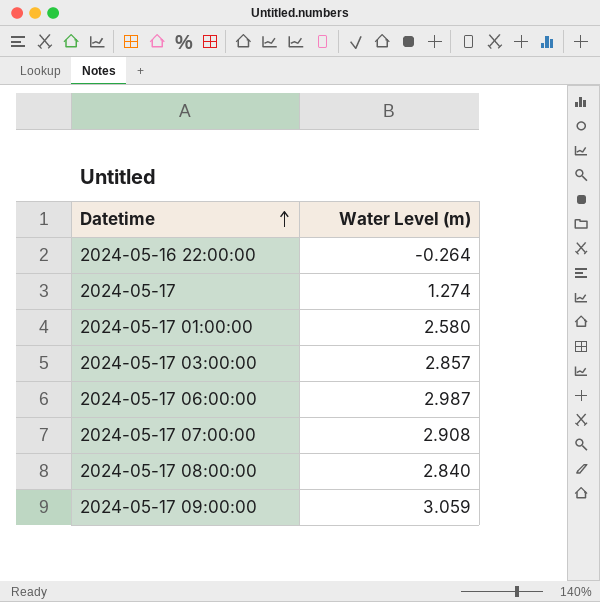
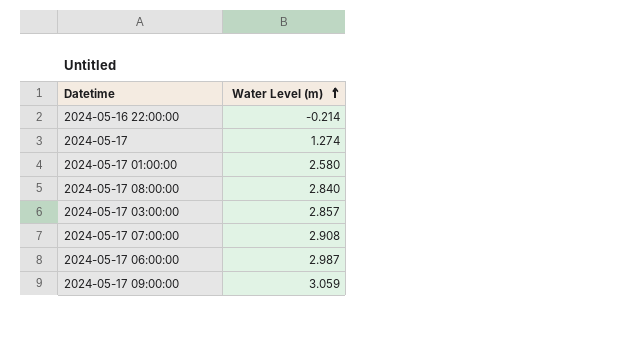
row order: Datetime ascending -> Water Level (m) ascending
2024-05-16 22:00:00 | Water Level (m): -0.264 -> -0.214

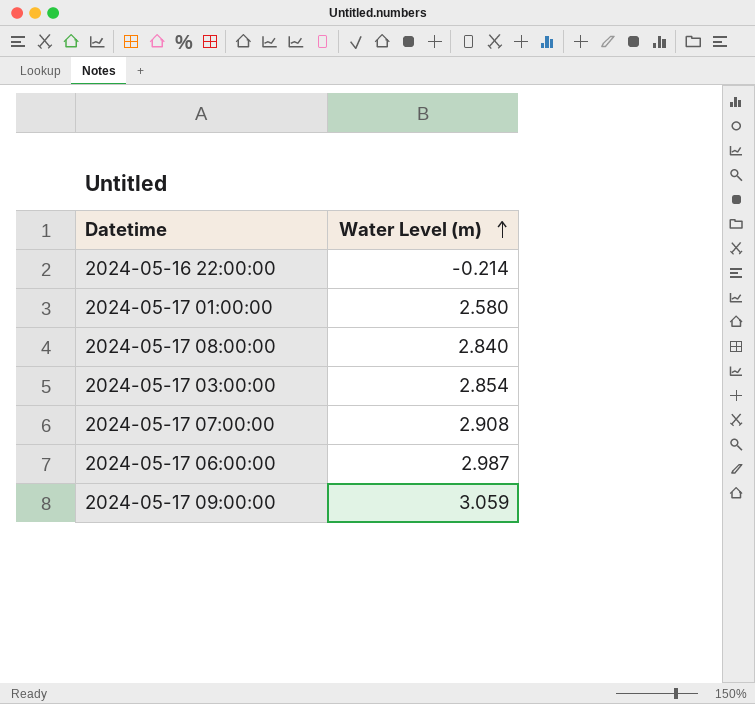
row 2024-05-17: 1.274 -> none
2024-05-17 03:00:00 | Water Level (m): 2.857 -> 2.854

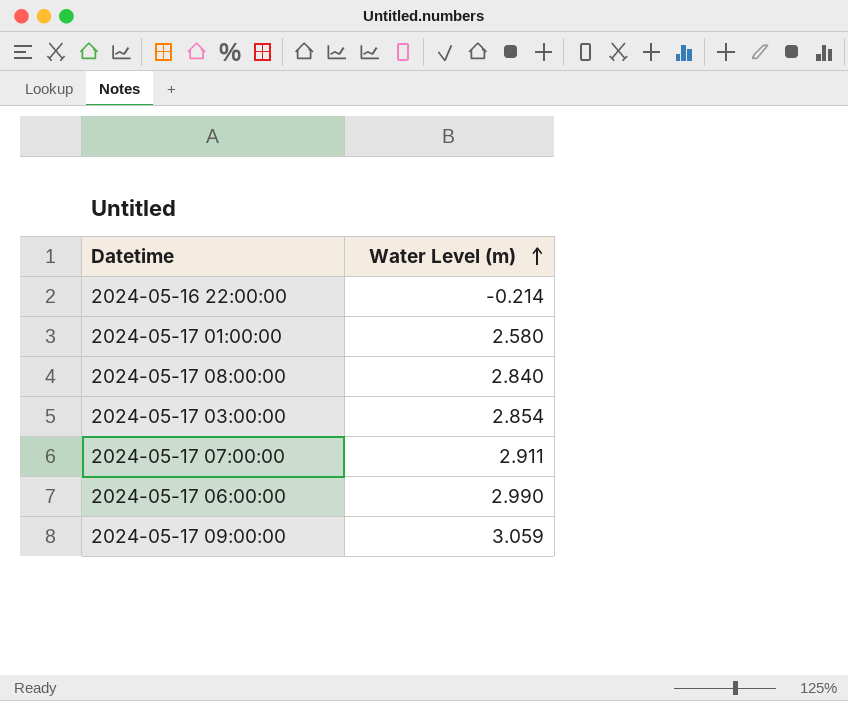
2024-05-17 07:00:00 | Water Level (m): 2.908 -> 2.911
2024-05-17 06:00:00 | Water Level (m): 2.987 -> 2.990

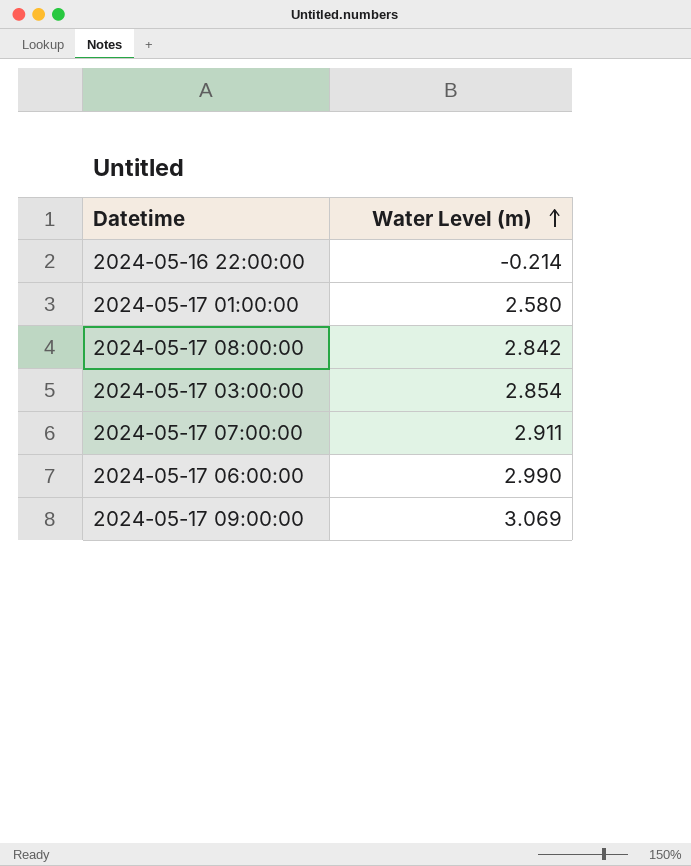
2024-05-17 08:00:00 | Water Level (m): 2.840 -> 2.842
2024-05-17 09:00:00 | Water Level (m): 3.059 -> 3.069

